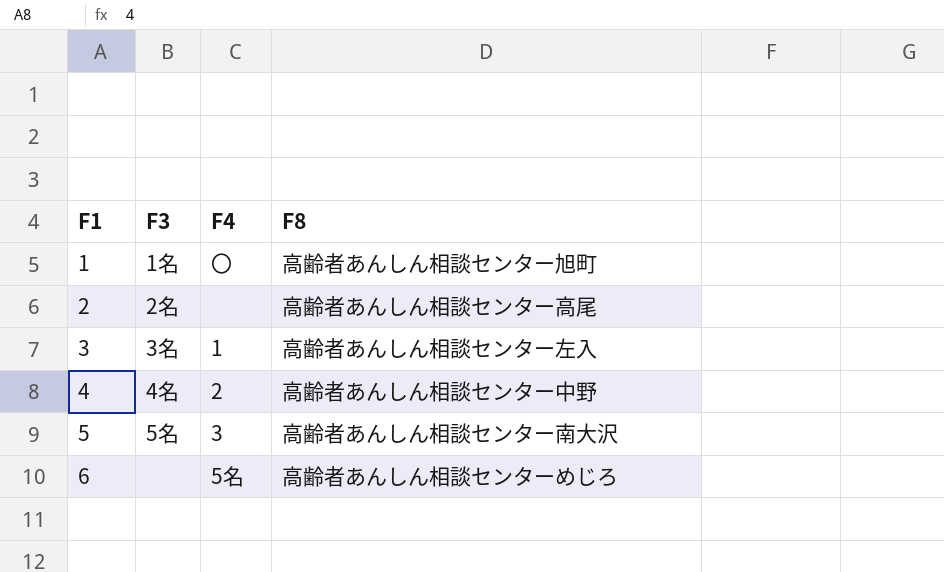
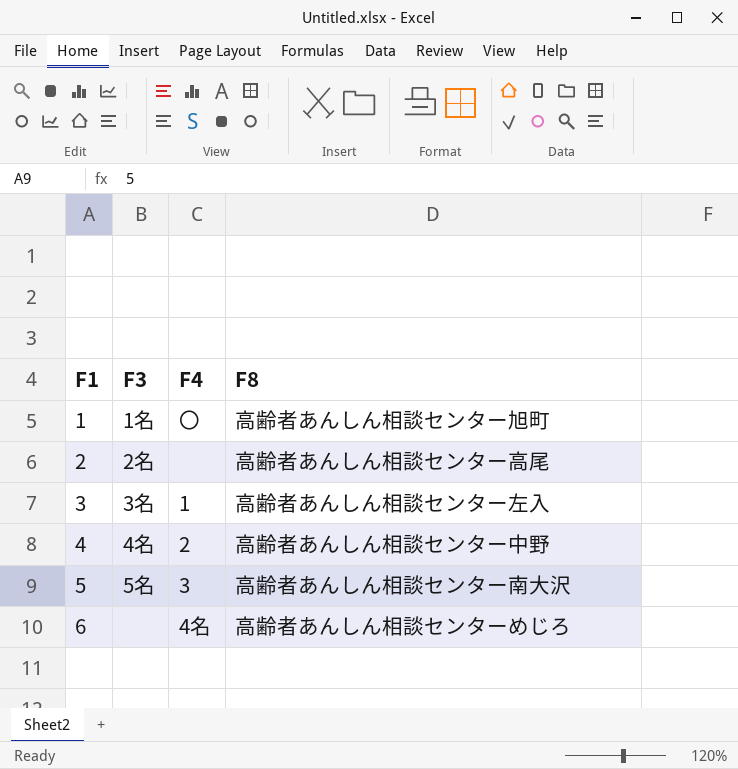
6 | F4: 5名 -> 4名

